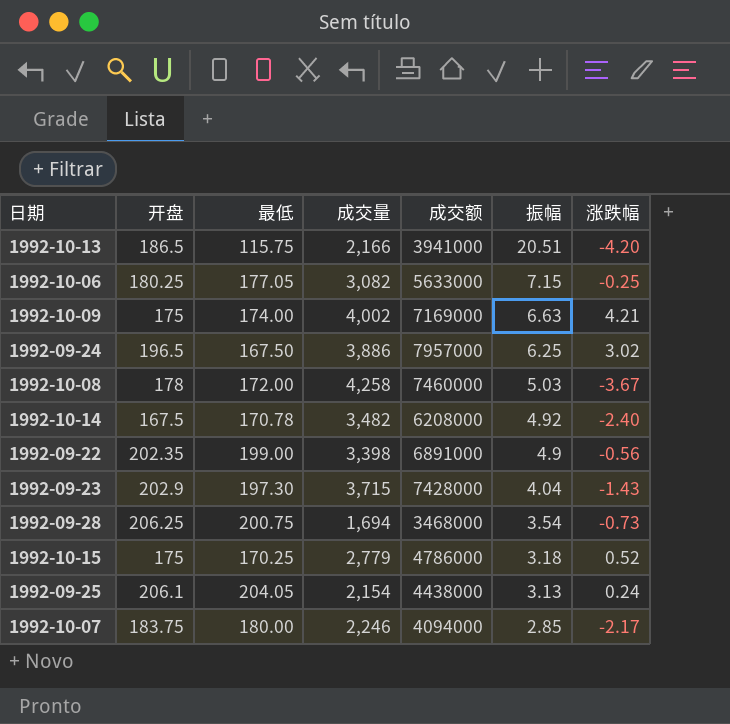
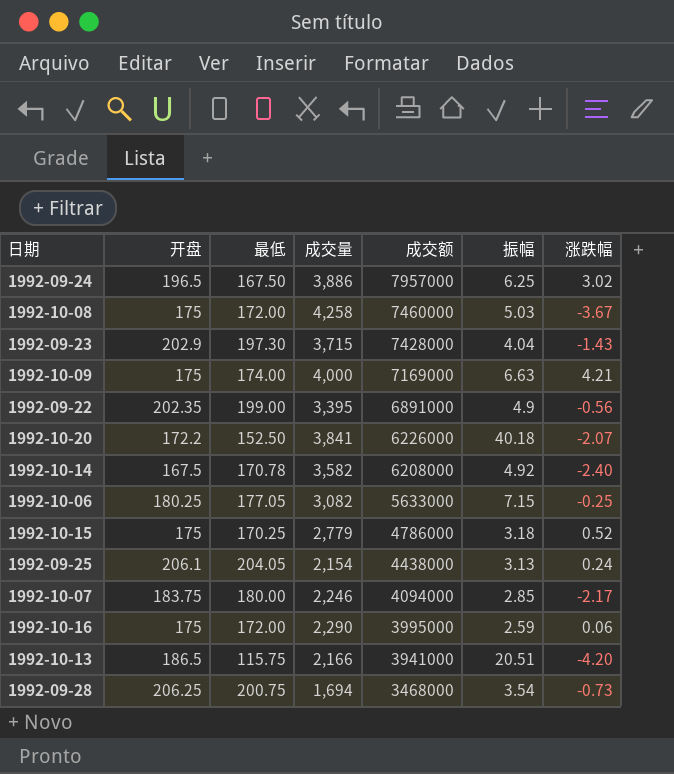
row order: 振幅 descending -> 成交额 descending
1992-10-08 | 开盘: 178 -> 175
1992-10-09 | 成交量: 4,002 -> 4,000
1992-09-22 | 成交量: 3,398 -> 3,395
row 1992-10-20: none -> 172.2 | 152.50 | 3,841 | 6226000 | 40.18 | -2.07
1992-10-14 | 成交量: 3,482 -> 3,582
row 1992-10-16: none -> 175 | 172.00 | 2,290 | 3995000 | 2.59 | 0.06

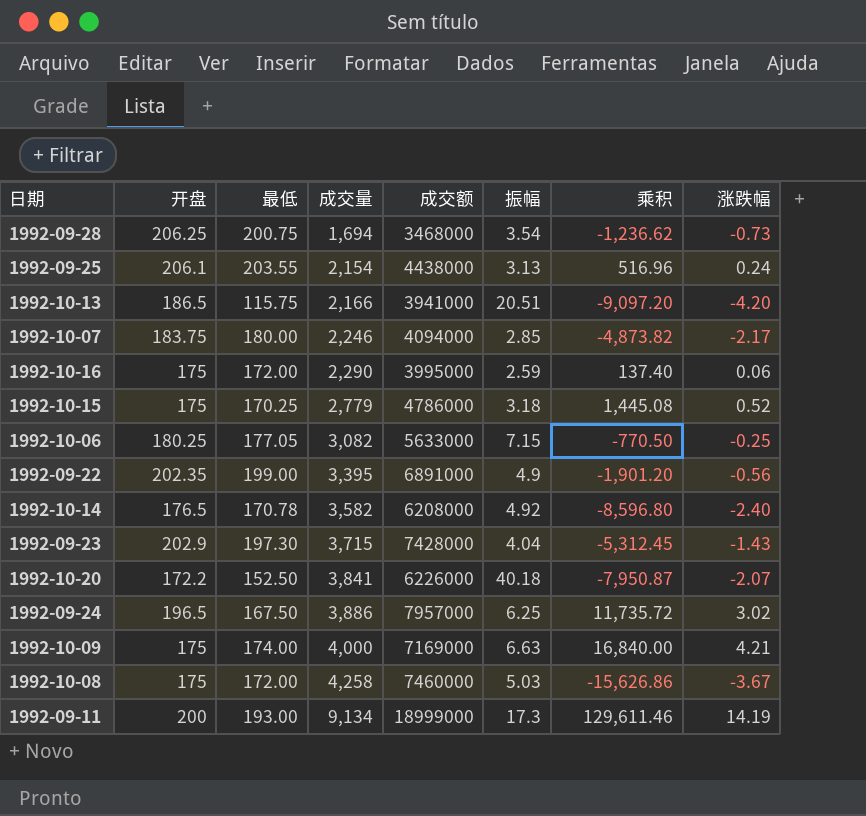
row order: 成交额 descending -> 成交量 ascending
column 乘积 | formula: none -> [成交量] * [涨跌幅]
1992-09-25 | 最低: 204.05 -> 203.55
1992-10-14 | 开盘: 167.5 -> 176.5
row 1992-09-11: none -> 200 | 193.00 | 9,134 | 18999000 | 17.3 | 129,611.46 | 14.19

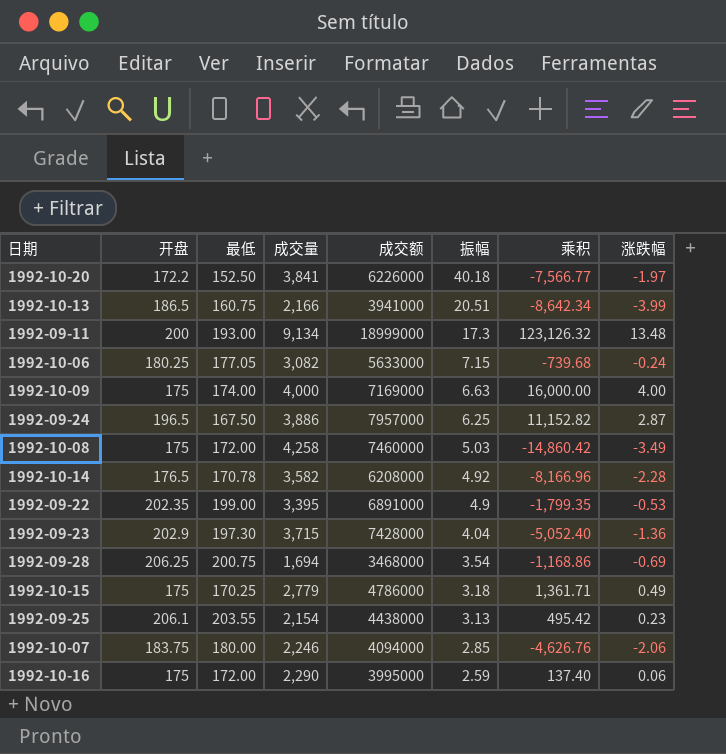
row order: 成交量 ascending -> 振幅 descending
1992-10-20 | 乘积: -7,950.87 -> -7,566.77
1992-10-20 | 涨跌幅: -2.07 -> -1.97
1992-10-13 | 最低: 115.75 -> 160.75
1992-10-13 | 乘积: -9,097.20 -> -8,642.34
1992-10-13 | 涨跌幅: -4.20 -> -3.99
1992-09-11 | 乘积: 129,611.46 -> 123,126.32
1992-09-11 | 涨跌幅: 14.19 -> 13.48
1992-10-06 | 乘积: -770.50 -> -739.68
1992-10-06 | 涨跌幅: -0.25 -> -0.24
1992-10-09 | 乘积: 16,840.00 -> 16,000.00
1992-10-09 | 涨跌幅: 4.21 -> 4.00
1992-09-24 | 乘积: 11,735.72 -> 11,152.82
1992-09-24 | 涨跌幅: 3.02 -> 2.87
1992-10-08 | 乘积: -15,626.86 -> -14,860.42
1992-10-08 | 涨跌幅: -3.67 -> -3.49
1992-10-14 | 乘积: -8,596.80 -> -8,166.96
1992-10-14 | 涨跌幅: -2.40 -> -2.28
1992-09-22 | 乘积: -1,901.20 -> -1,799.35
1992-09-22 | 涨跌幅: -0.56 -> -0.53
1992-09-23 | 乘积: -5,312.45 -> -5,052.40
1992-09-23 | 涨跌幅: -1.43 -> -1.36
1992-09-28 | 乘积: -1,236.62 -> -1,168.86
1992-09-28 | 涨跌幅: -0.73 -> -0.69
1992-10-15 | 乘积: 1,445.08 -> 1,361.71
1992-10-15 | 涨跌幅: 0.52 -> 0.49
1992-09-25 | 乘积: 516.96 -> 495.42
1992-09-25 | 涨跌幅: 0.24 -> 0.23
1992-10-07 | 乘积: -4,873.82 -> -4,626.76
1992-10-07 | 涨跌幅: -2.17 -> -2.06

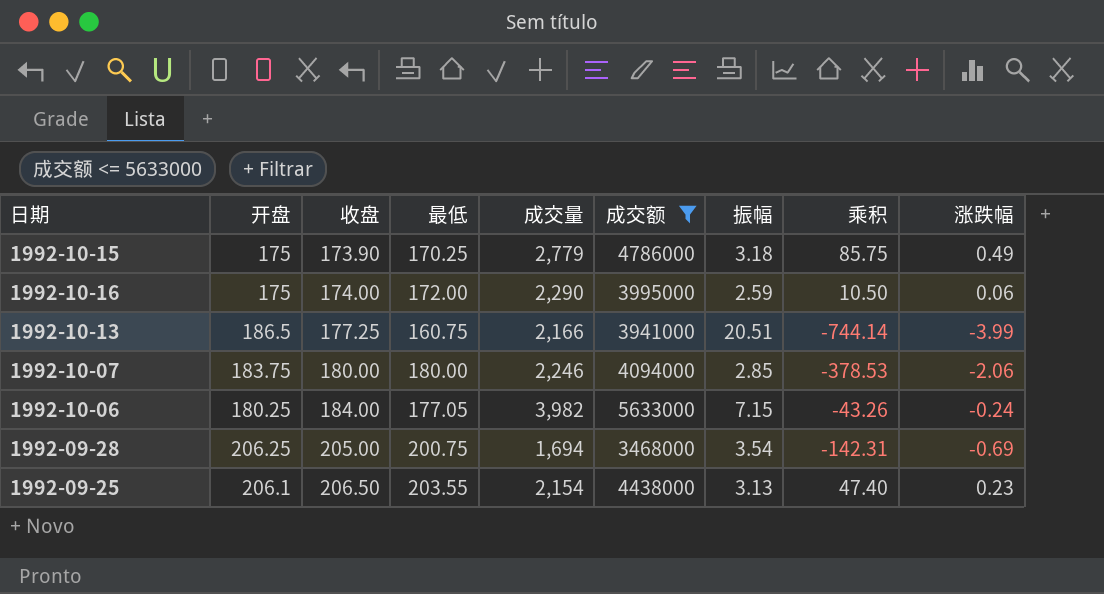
filter: none -> 成交额 <= 5633000
row order: 振幅 descending -> 收盘 ascending
column 收盘 | position: none -> 3
column 乘积 | formula: [成交量] * [涨跌幅] -> [开盘] * [涨跌幅]
1992-10-06 | 成交量: 3,082 -> 3,982

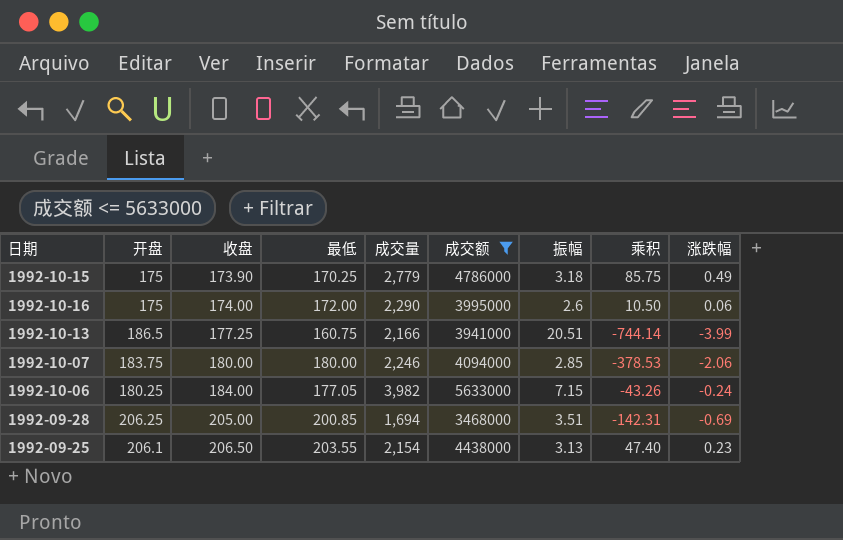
1992-10-16 | 振幅: 2.59 -> 2.6
1992-09-28 | 最低: 200.75 -> 200.85
1992-09-28 | 振幅: 3.54 -> 3.51

